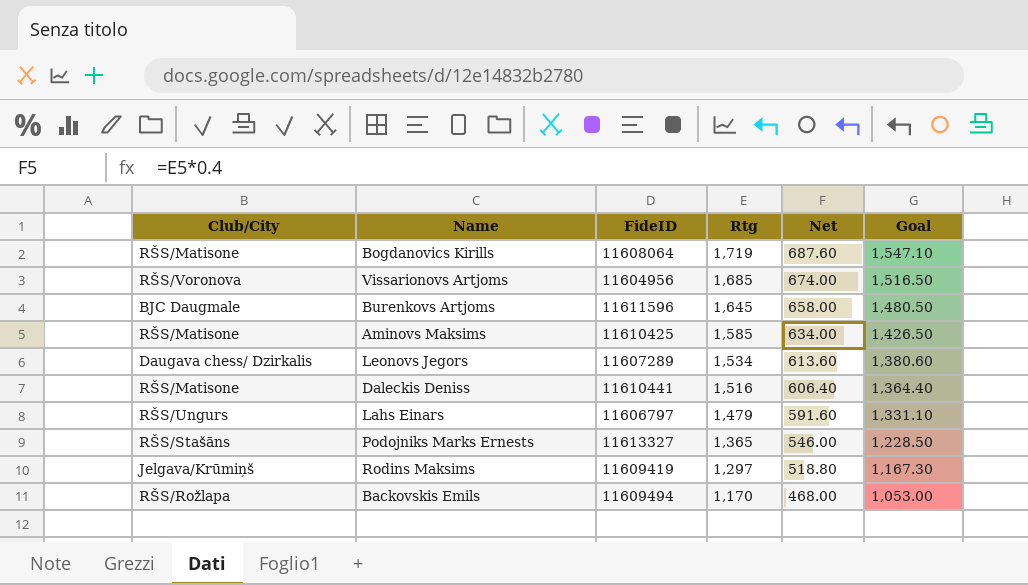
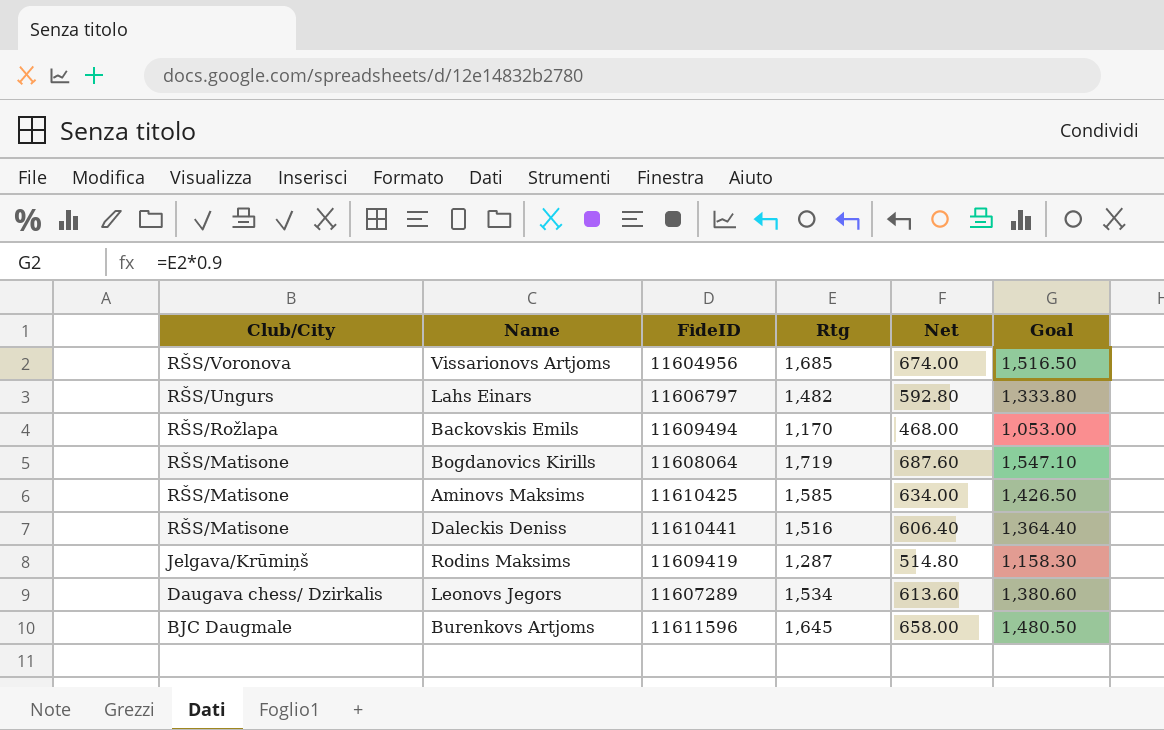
row order: Rtg descending -> Club/City descending
row Podojniks Marks Ernests: RŠS/Stašāns | 11613327 | 1,365 | 546.00 | 1,228.50 -> none
Lahs Einars | Rtg: 1,479 -> 1,482
Lahs Einars | Net: 591.60 -> 592.80
Lahs Einars | Goal: 1,331.10 -> 1,333.80
Rodins Maksims | Rtg: 1,297 -> 1,287
Rodins Maksims | Net: 518.80 -> 514.80
Rodins Maksims | Goal: 1,167.30 -> 1,158.30

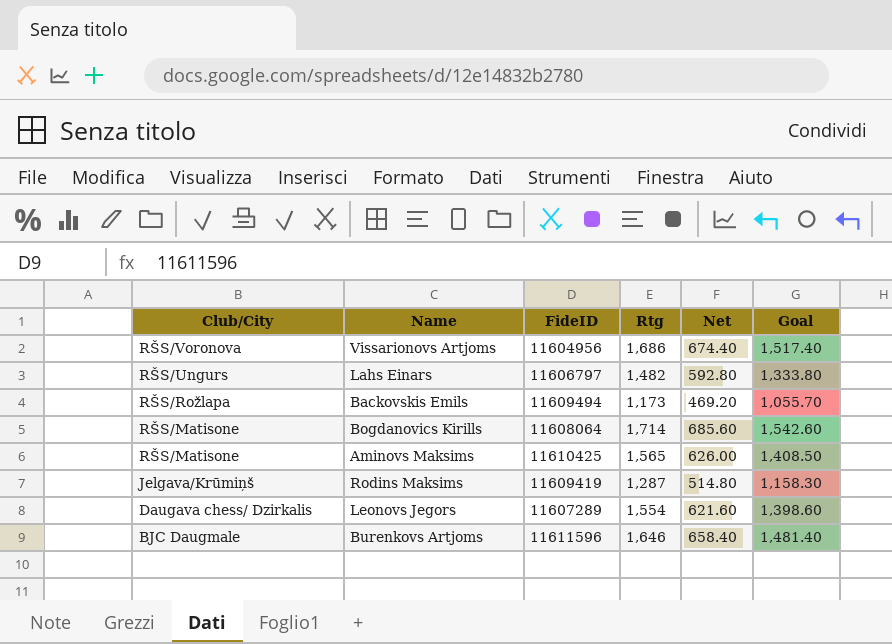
row Daleckis Deniss: RŠS/Matisone | 11610441 | 1,516 | 606.40 | 1,364.40 -> none
Vissarionovs Artjoms | Rtg: 1,685 -> 1,686
Vissarionovs Artjoms | Net: 674.00 -> 674.40
Vissarionovs Artjoms | Goal: 1,516.50 -> 1,517.40
Backovskis Emils | Rtg: 1,170 -> 1,173
Backovskis Emils | Net: 468.00 -> 469.20
Backovskis Emils | Goal: 1,053.00 -> 1,055.70
Bogdanovics Kirills | Rtg: 1,719 -> 1,714
Bogdanovics Kirills | Net: 687.60 -> 685.60
Bogdanovics Kirills | Goal: 1,547.10 -> 1,542.60
Aminovs Maksims | Rtg: 1,585 -> 1,565
Aminovs Maksims | Net: 634.00 -> 626.00
Aminovs Maksims | Goal: 1,426.50 -> 1,408.50
Leonovs Jegors | Rtg: 1,534 -> 1,554
Leonovs Jegors | Net: 613.60 -> 621.60
Leonovs Jegors | Goal: 1,380.60 -> 1,398.60
Burenkovs Artjoms | Rtg: 1,645 -> 1,646
Burenkovs Artjoms | Net: 658.00 -> 658.40
Burenkovs Artjoms | Goal: 1,480.50 -> 1,481.40

